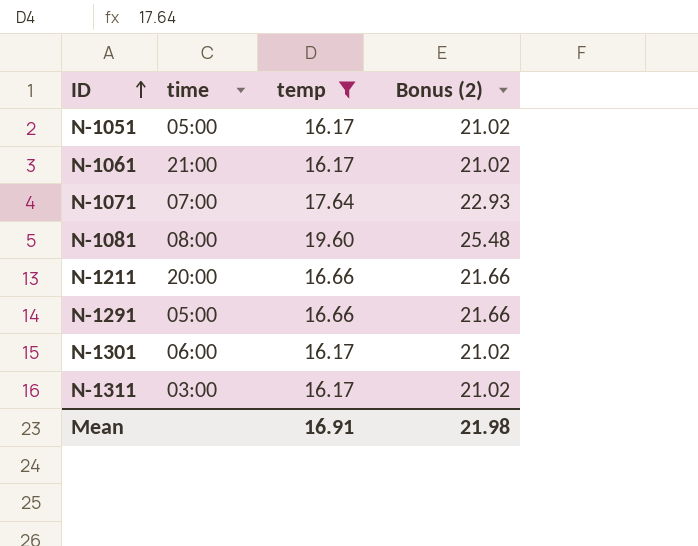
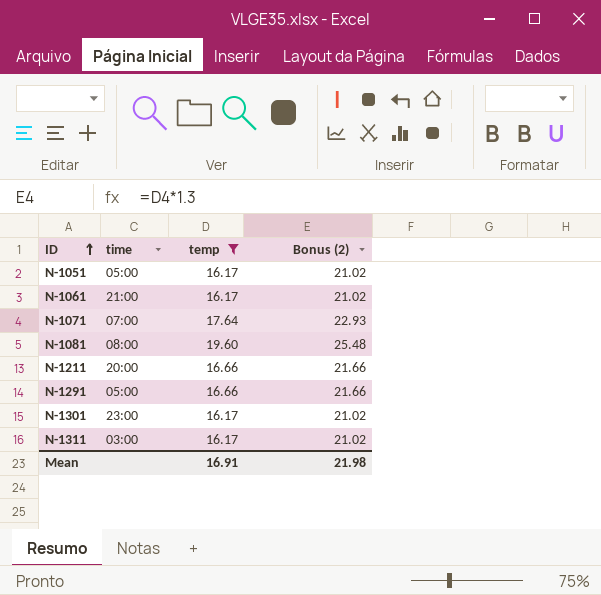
N-1301 | time: 06:00 -> 23:00

